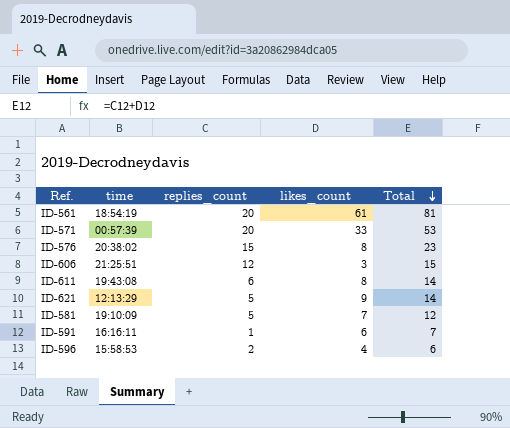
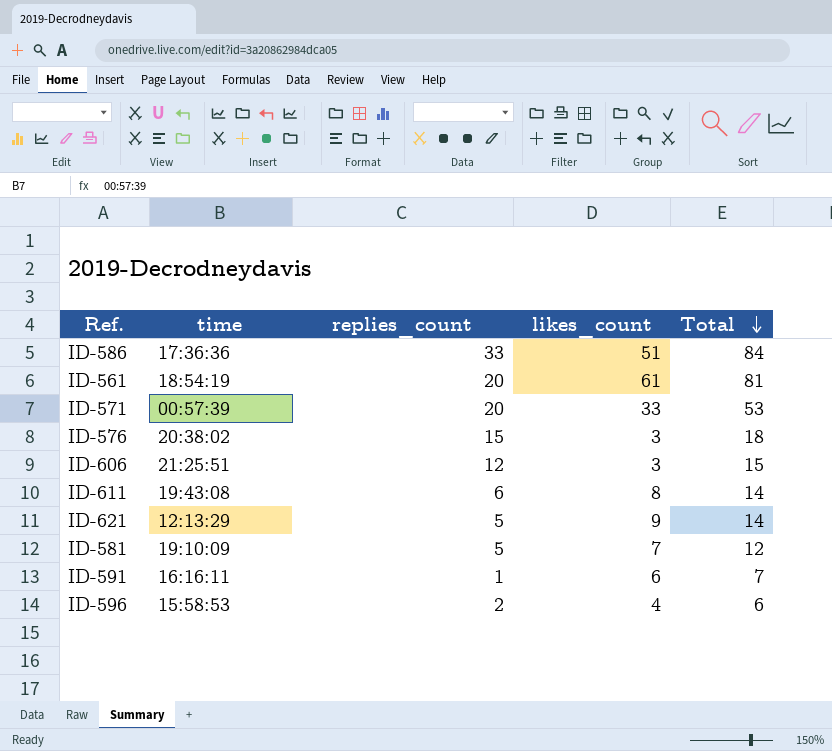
row ID-586: none -> 17:36:36 | 33 | 51 | 84
ID-576 | likes_count: 8 -> 3
ID-576 | Total: 23 -> 18

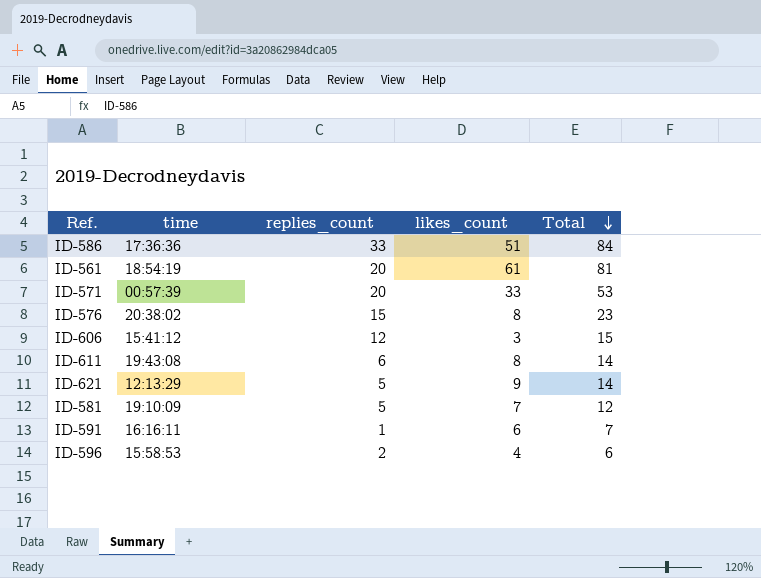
ID-576 | likes_count: 3 -> 8
ID-576 | Total: 18 -> 23
ID-606 | time: 21:25:51 -> 15:41:12

